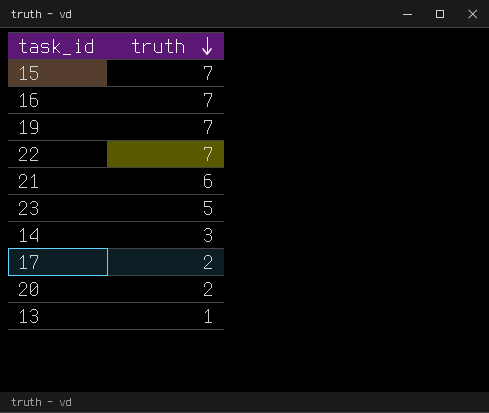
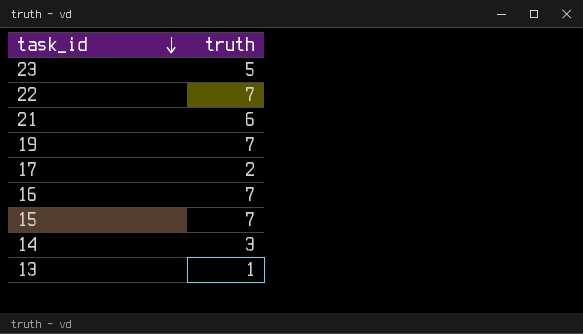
row order: truth descending -> task_id descending
row 20: 2 -> none

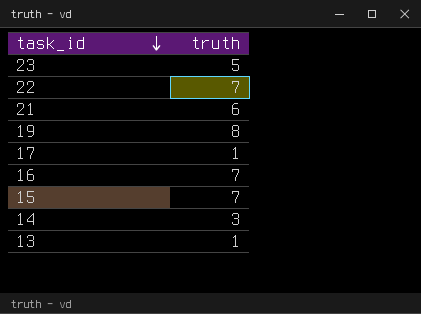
19 | truth: 7 -> 8
17 | truth: 2 -> 1

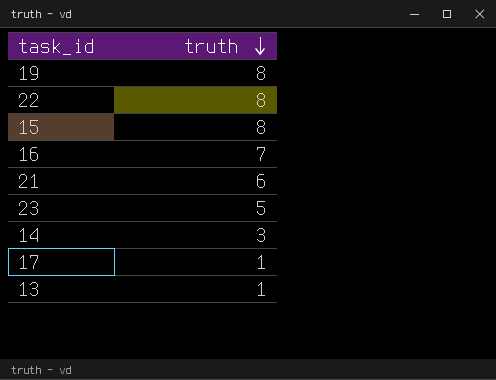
row order: task_id descending -> truth descending
22 | truth: 7 -> 8
15 | truth: 7 -> 8

